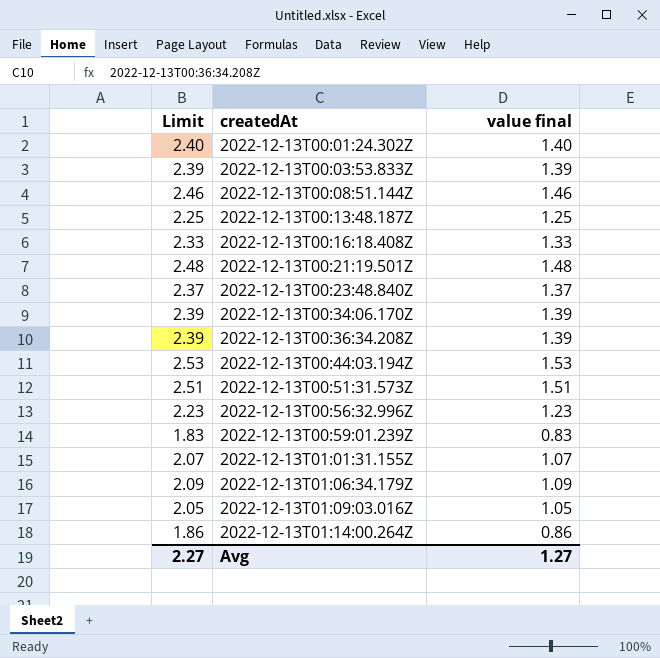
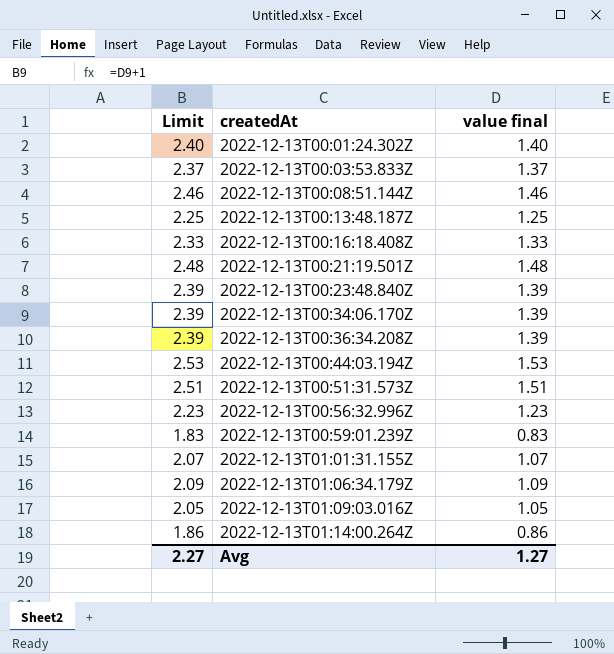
2022-12-13T00:03:53.833Z | Limit: 2.39 -> 2.37
2022-12-13T00:03:53.833Z | value final: 1.39 -> 1.37
2022-12-13T00:23:48.840Z | Limit: 2.37 -> 2.39
2022-12-13T00:23:48.840Z | value final: 1.37 -> 1.39

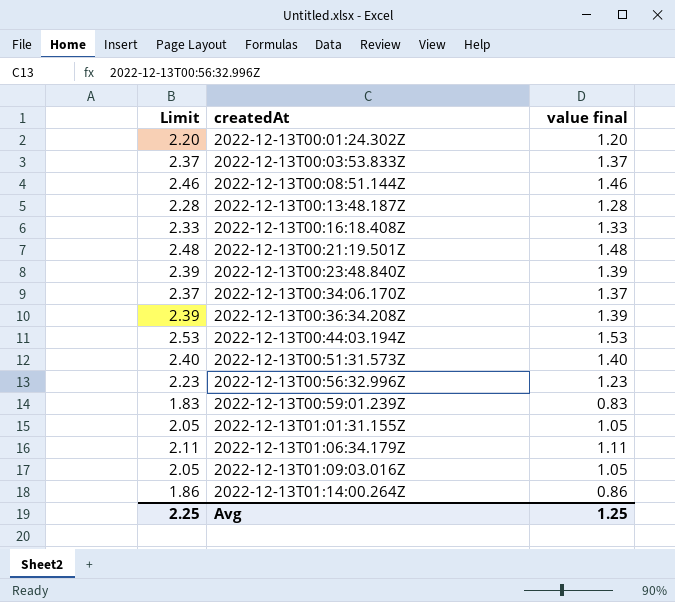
2022-12-13T00:01:24.302Z | Limit: 2.40 -> 2.20
2022-12-13T00:01:24.302Z | value final: 1.40 -> 1.20
2022-12-13T00:13:48.187Z | Limit: 2.25 -> 2.28
2022-12-13T00:13:48.187Z | value final: 1.25 -> 1.28
2022-12-13T00:34:06.170Z | Limit: 2.39 -> 2.37
2022-12-13T00:34:06.170Z | value final: 1.39 -> 1.37
2022-12-13T00:51:31.573Z | Limit: 2.51 -> 2.40
2022-12-13T00:51:31.573Z | value final: 1.51 -> 1.40
2022-12-13T01:01:31.155Z | Limit: 2.07 -> 2.05
2022-12-13T01:01:31.155Z | value final: 1.07 -> 1.05
2022-12-13T01:06:34.179Z | Limit: 2.09 -> 2.11
2022-12-13T01:06:34.179Z | value final: 1.09 -> 1.11
Avg | Limit: 2.27 -> 2.25
Avg | value final: 1.27 -> 1.25

